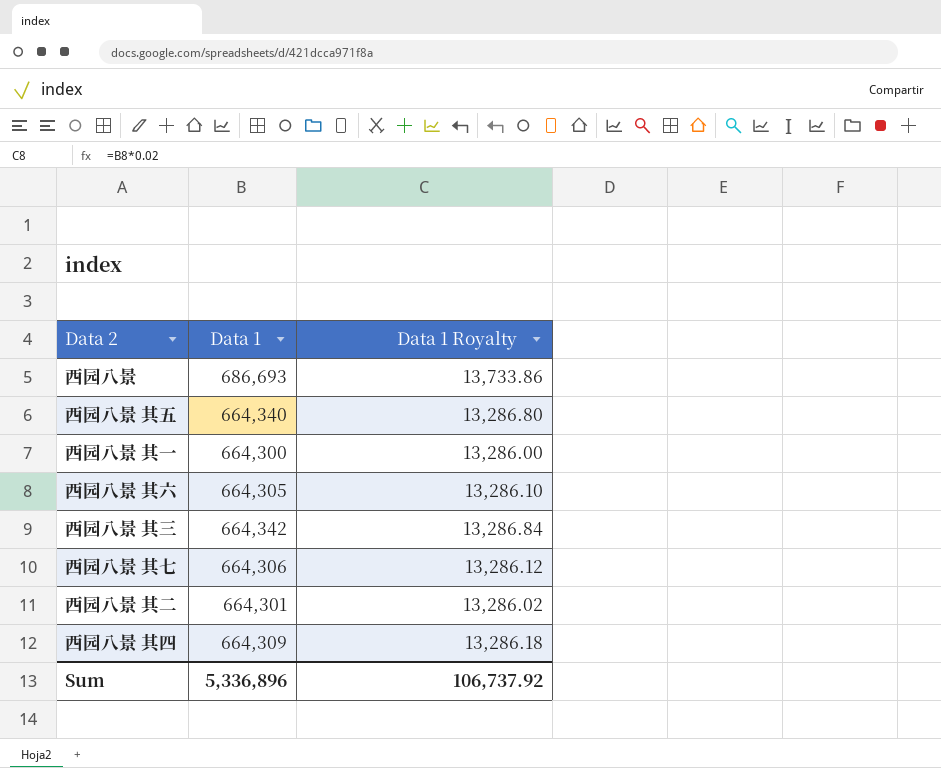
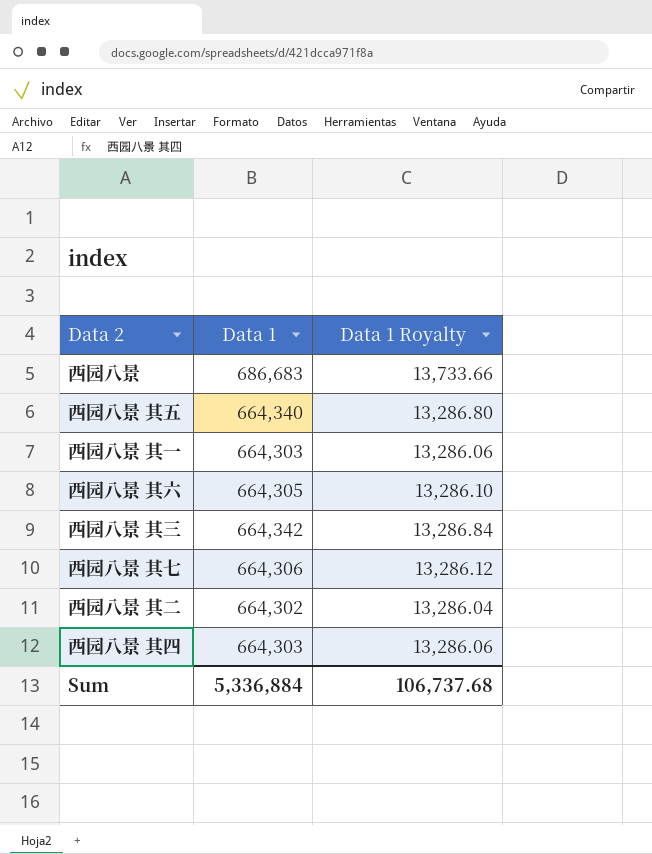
西园八景 | Data 1: 686,693 -> 686,683
西园八景 | Data 1 Royalty: 13,733.86 -> 13,733.66
西园八景 其一 | Data 1: 664,300 -> 664,303
西园八景 其一 | Data 1 Royalty: 13,286.00 -> 13,286.06
西园八景 其二 | Data 1: 664,301 -> 664,302
西园八景 其二 | Data 1 Royalty: 13,286.02 -> 13,286.04
西园八景 其四 | Data 1: 664,309 -> 664,303
西园八景 其四 | Data 1 Royalty: 13,286.18 -> 13,286.06
Sum | Data 1: 5,336,896 -> 5,336,884
Sum | Data 1 Royalty: 106,737.92 -> 106,737.68

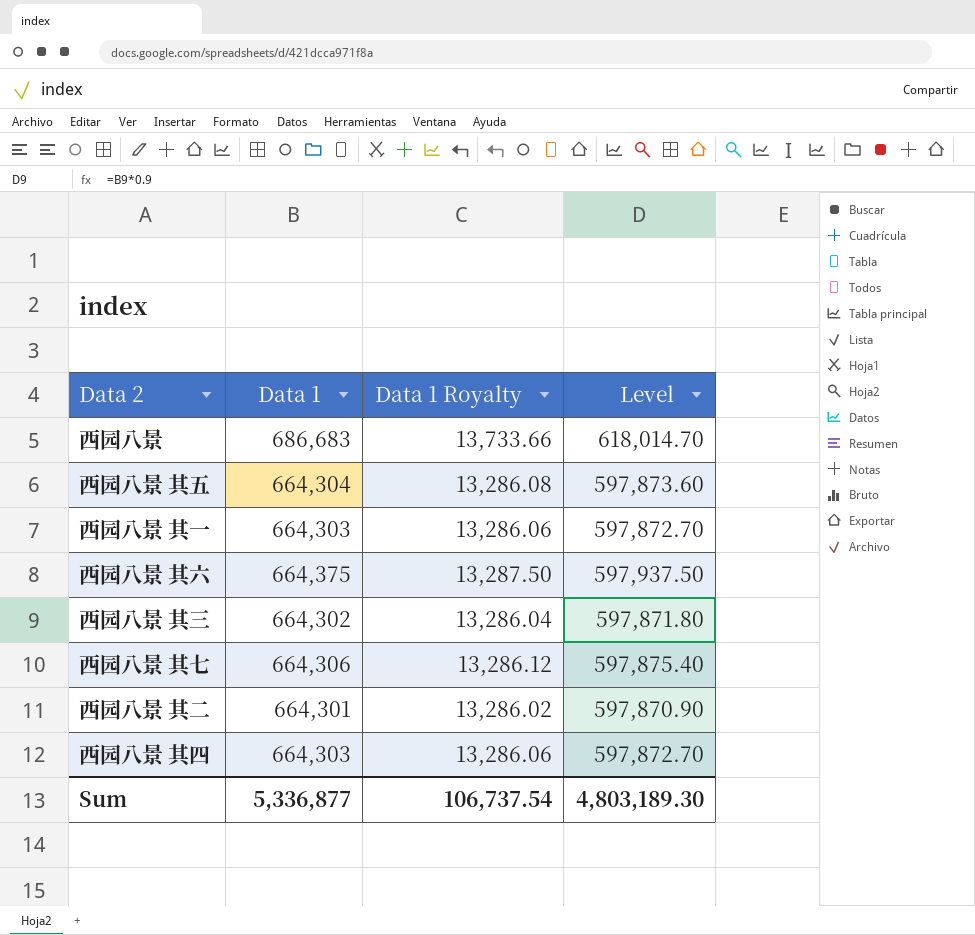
column Level | formula: none -> [Data 1] * 0.9
西园八景 其五 | Data 1: 664,340 -> 664,304
西园八景 其五 | Data 1 Royalty: 13,286.80 -> 13,286.08
西园八景 其六 | Data 1: 664,305 -> 664,375
西园八景 其六 | Data 1 Royalty: 13,286.10 -> 13,287.50
西园八景 其三 | Data 1: 664,342 -> 664,302
西园八景 其三 | Data 1 Royalty: 13,286.84 -> 13,286.04
西园八景 其二 | Data 1: 664,302 -> 664,301
西园八景 其二 | Data 1 Royalty: 13,286.04 -> 13,286.02
Sum | Data 1: 5,336,884 -> 5,336,877
Sum | Data 1 Royalty: 106,737.68 -> 106,737.54

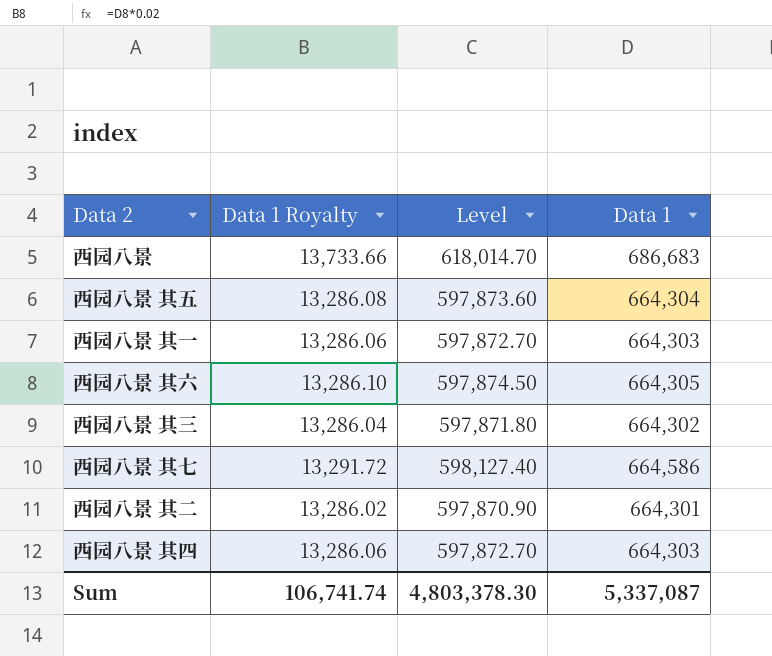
column Data 1 | position: 2 -> 4
西园八景 其六 | Data 1 Royalty: 13,287.50 -> 13,286.10
西园八景 其六 | Level: 597,937.50 -> 597,874.50
西园八景 其六 | Data 1: 664,375 -> 664,305
西园八景 其七 | Data 1 Royalty: 13,286.12 -> 13,291.72
西园八景 其七 | Level: 597,875.40 -> 598,127.40
西园八景 其七 | Data 1: 664,306 -> 664,586
Sum | Data 1 Royalty: 106,737.54 -> 106,741.74
Sum | Level: 4,803,189.30 -> 4,803,378.30
Sum | Data 1: 5,336,877 -> 5,337,087

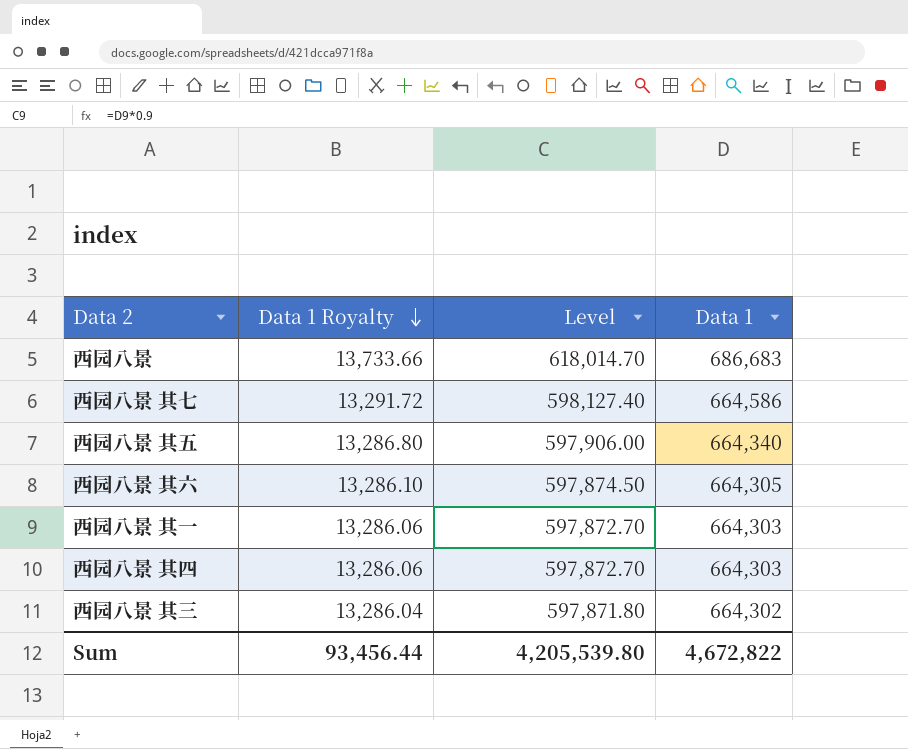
row order: none -> Data 1 Royalty descending
row 西园八景 其二: 13,286.02 | 597,870.90 | 664,301 -> none
西园八景 其五 | Data 1 Royalty: 13,286.08 -> 13,286.80
西园八景 其五 | Level: 597,873.60 -> 597,906.00
西园八景 其五 | Data 1: 664,304 -> 664,340
Sum | Data 1 Royalty: 106,741.74 -> 93,456.44
Sum | Level: 4,803,378.30 -> 4,205,539.80
Sum | Data 1: 5,337,087 -> 4,672,822

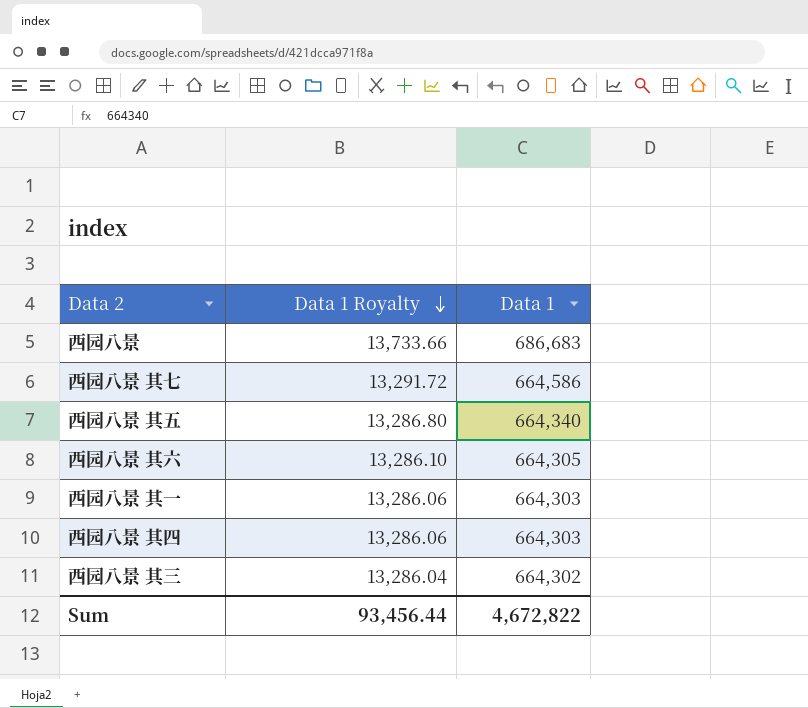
column Level | formula: [Data 1] * 0.9 -> none

